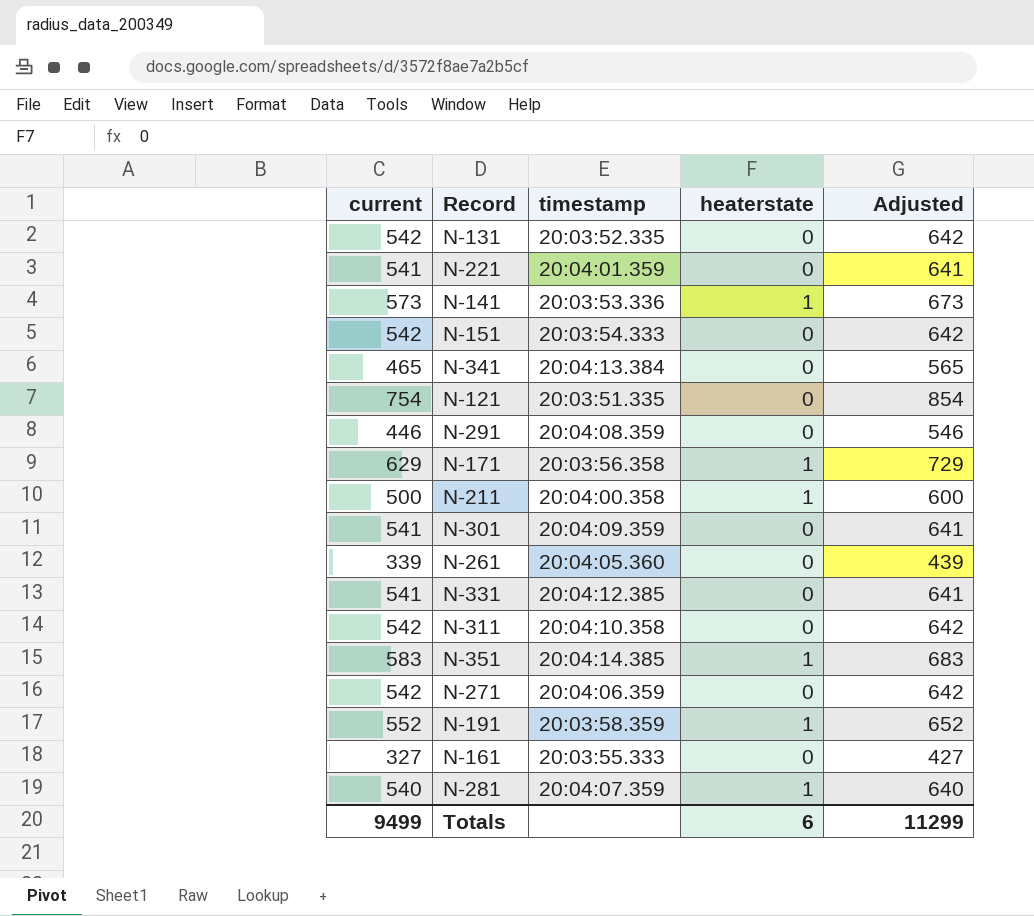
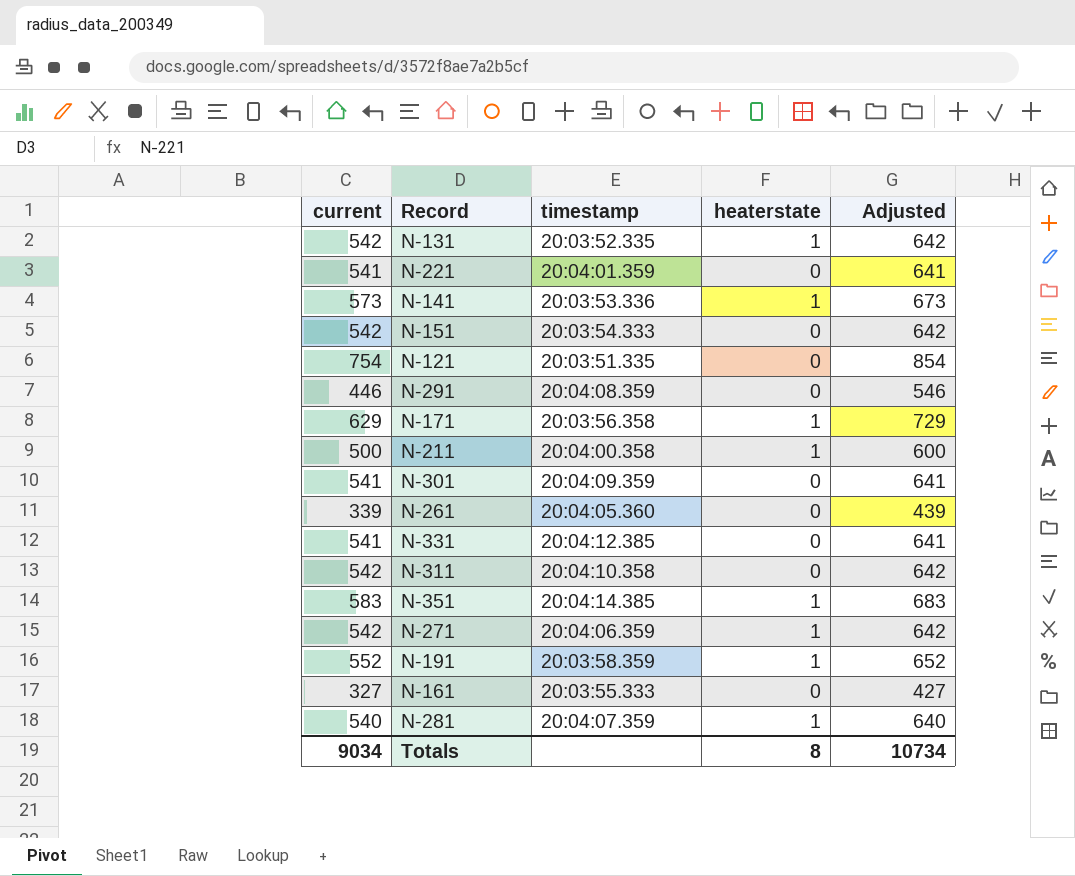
row N-341: 465 | 20:04:13.384 | 0 | 565 -> none
N-131 | heaterstate: 0 -> 1
N-271 | heaterstate: 0 -> 1
Totals | current: 9499 -> 9034
Totals | heaterstate: 6 -> 8
Totals | Adjusted: 11299 -> 10734

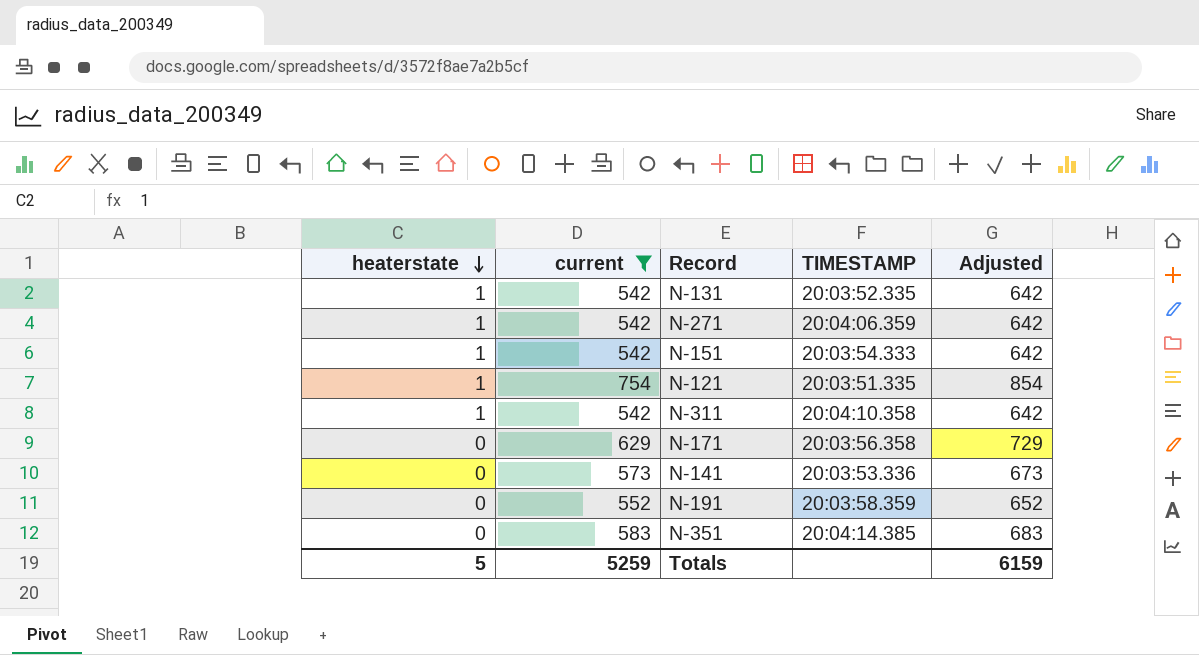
filter: none -> current >= 542
row order: none -> heaterstate descending
column heaterstate | position: 4 -> 1
column name: timestamp -> TIMESTAMP
N-151 | heaterstate: 0 -> 1
N-121 | heaterstate: 0 -> 1
N-311 | heaterstate: 0 -> 1
N-171 | heaterstate: 1 -> 0
N-141 | heaterstate: 1 -> 0
N-191 | heaterstate: 1 -> 0
N-351 | heaterstate: 1 -> 0
Totals | heaterstate: 8 -> 5
Totals | current: 9034 -> 5259
Totals | Adjusted: 10734 -> 6159

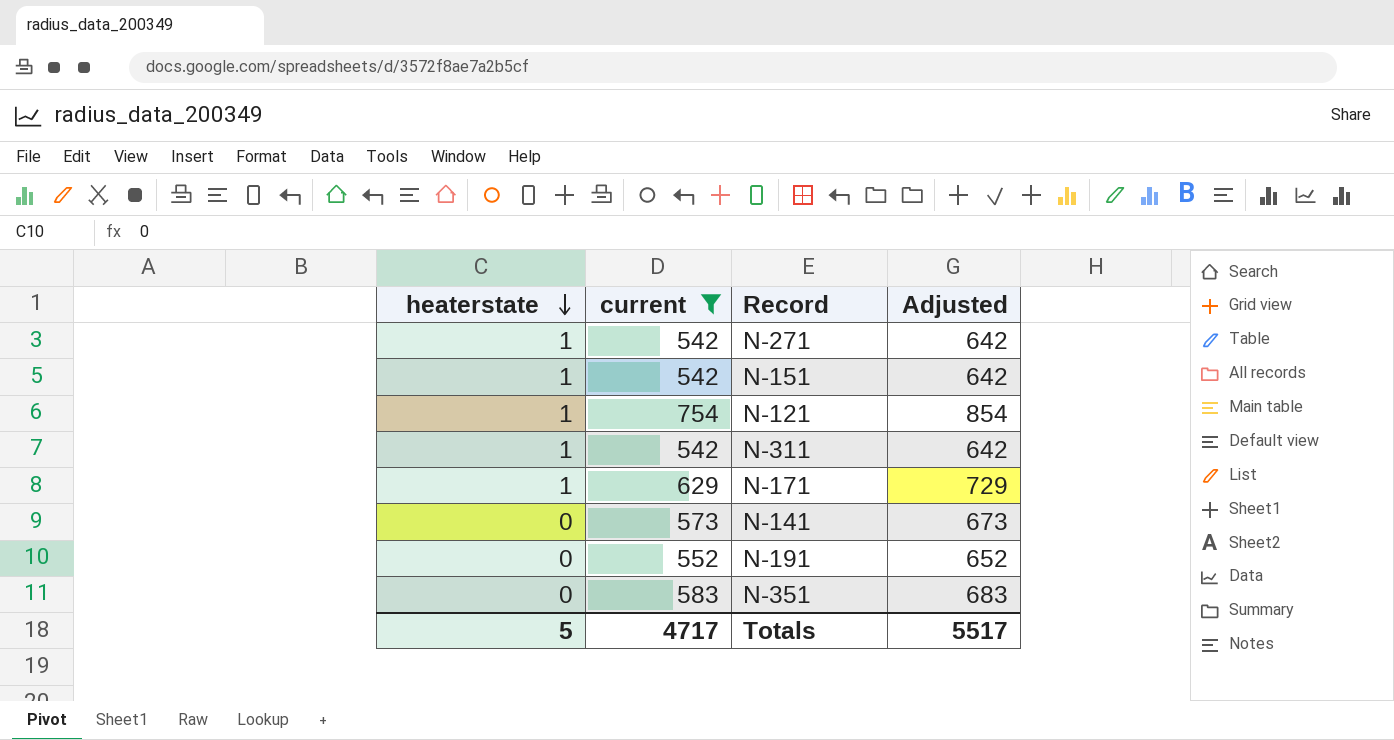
column TIMESTAMP | position: 4 -> none
row N-131: 1 | 542 | 20:03:52.335 | 642 -> none
N-171 | heaterstate: 0 -> 1
Totals | current: 5259 -> 4717
Totals | Adjusted: 6159 -> 5517

